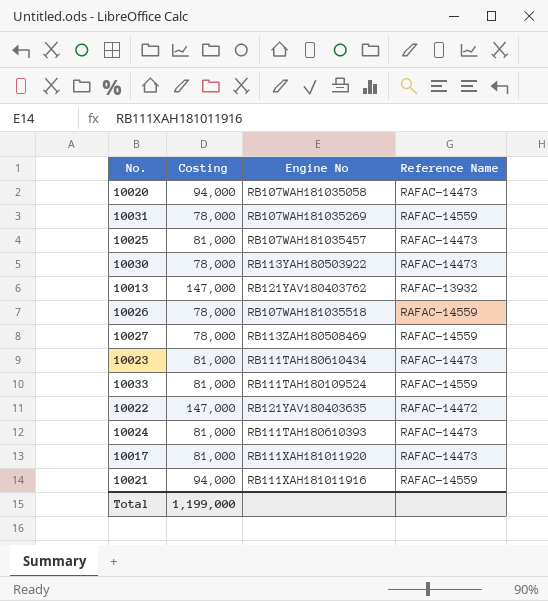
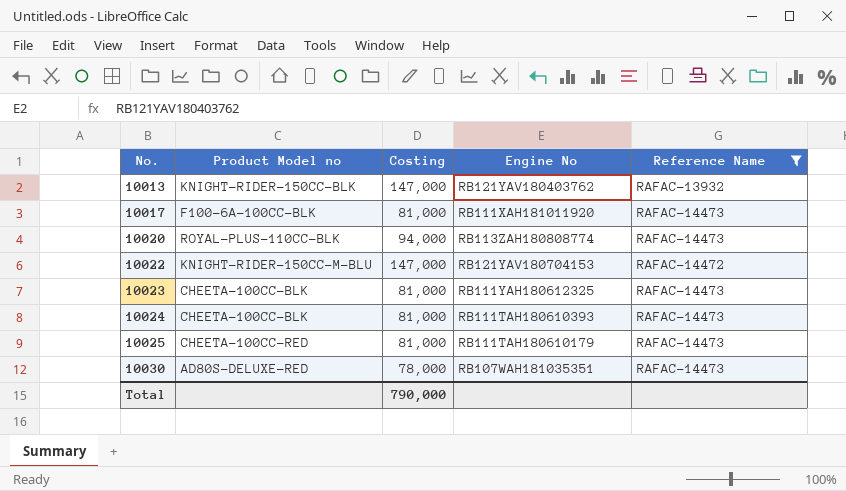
filter: none -> Reference Name != RAFAC-14559
row order: none -> No. ascending
column Product Model no | position: none -> 2
10020 | Engine No: RB107WAH181035058 -> RB113ZAH180808774
10022 | Engine No: RB121YAV180403635 -> RB121YAV180704153
10023 | Engine No: RB111TAH180610434 -> RB111YAH180612325
10025 | Engine No: RB107WAH181035457 -> RB111TAH180610179
10030 | Engine No: RB113YAH180503922 -> RB107WAH181035351
Total | Costing: 1,199,000 -> 790,000

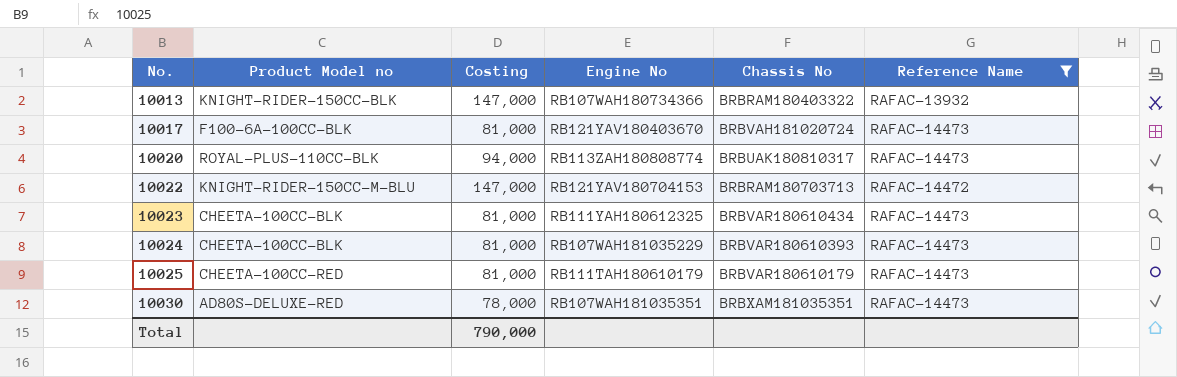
column Chassis No | position: none -> 5
10013 | Engine No: RB121YAV180403762 -> RB107WAH180734366
10017 | Engine No: RB111XAH181011920 -> RB121YAV180403670
10024 | Engine No: RB111TAH180610393 -> RB107WAH181035229

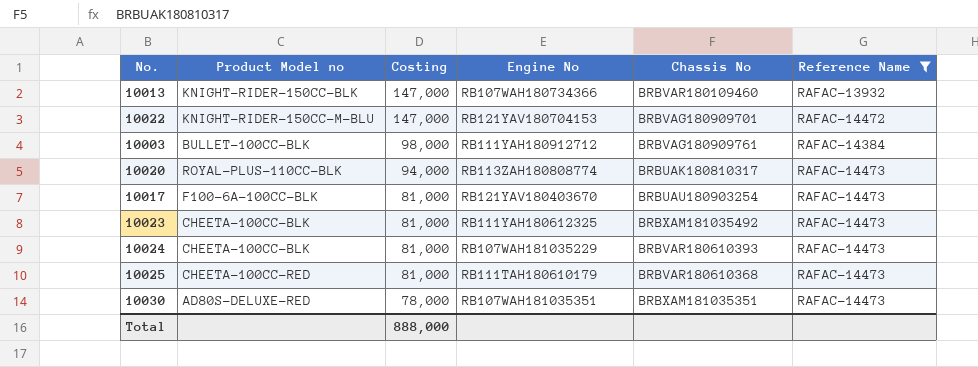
row order: No. ascending -> Costing descending
10013 | Chassis No: BRBRAM180403322 -> BRBVAR180109460
10022 | Chassis No: BRBRAM180703713 -> BRBVAG180909701
row 10003: none -> BULLET-100CC-BLK | 98,000 | RB111YAH180912712 | BRBVAG180909761 | RAFAC-14384
10017 | Chassis No: BRBVAH181020724 -> BRBUAU180903254
10023 | Chassis No: BRBVAR180610434 -> BRBXAM181035492
10025 | Chassis No: BRBVAR180610179 -> BRBVAR180610368
Total | Costing: 790,000 -> 888,000

